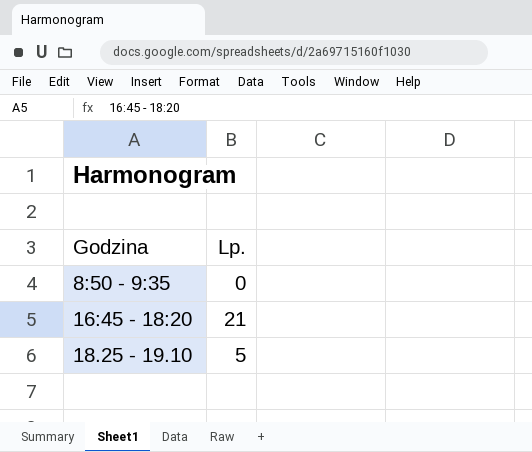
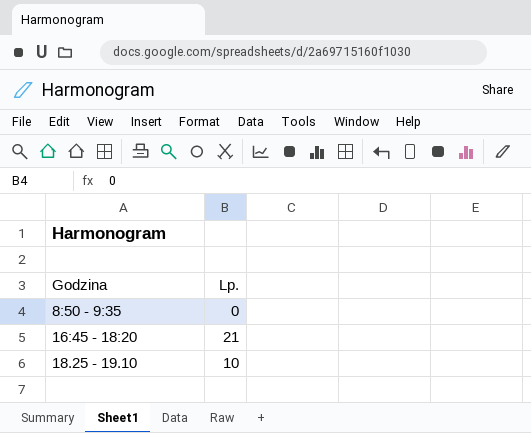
18.25 - 19.10 | Lp.: 5 -> 10

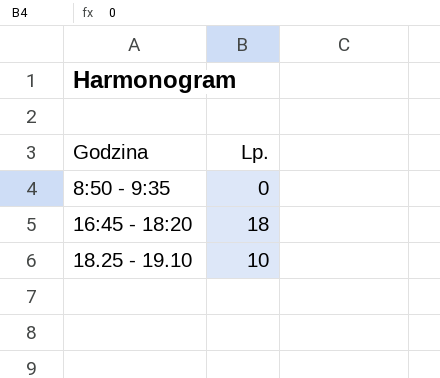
16:45 - 18:20 | Lp.: 21 -> 18

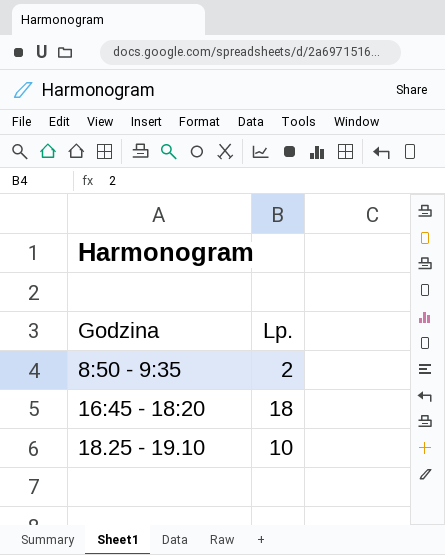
8:50 - 9:35 | Lp.: 0 -> 2

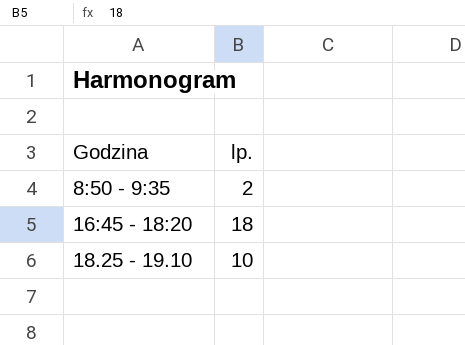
column name: Lp. -> lp.

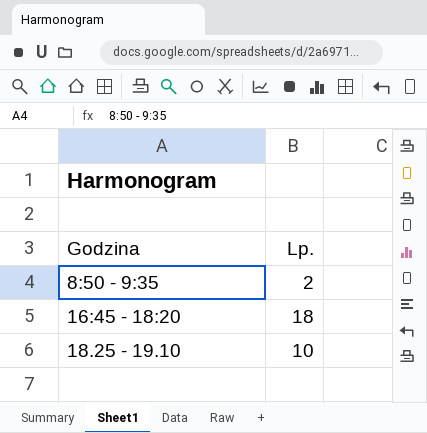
column name: lp. -> Lp.

